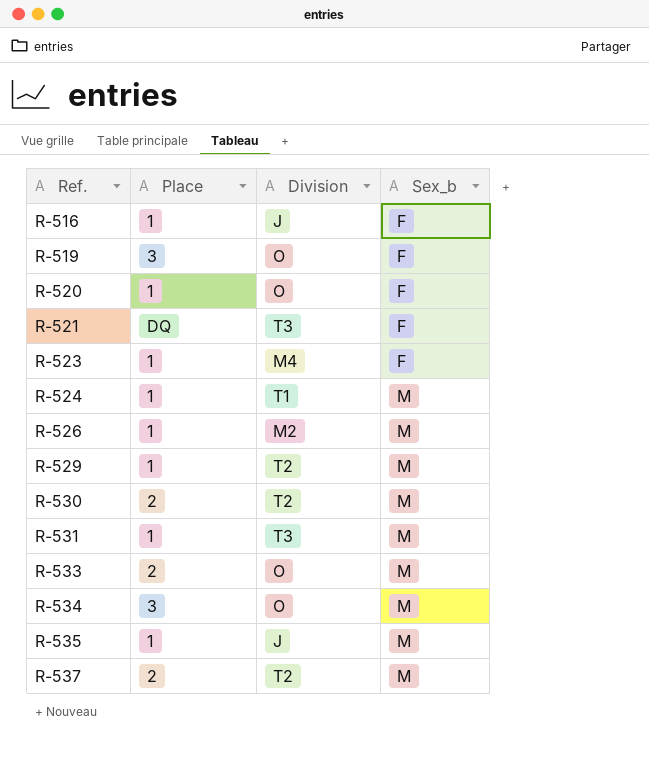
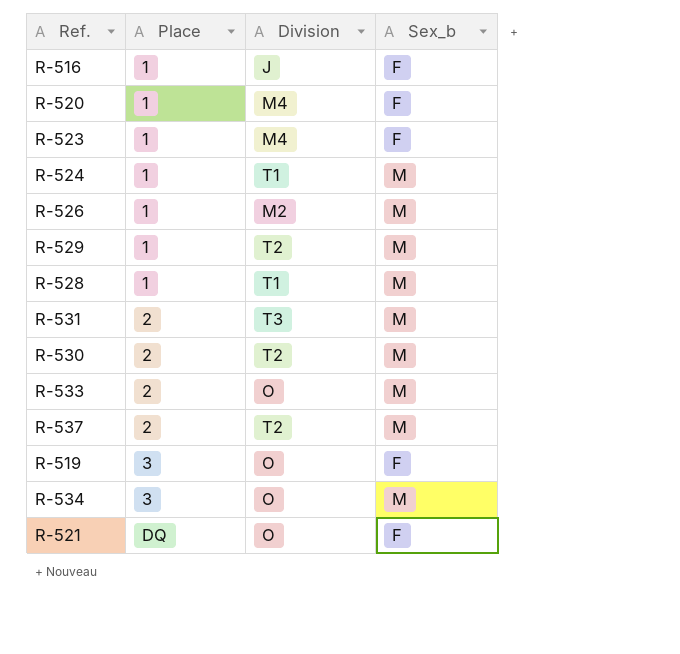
row order: Ref. ascending -> Place ascending
row R-535: 1 | J | M -> none
R-520 | Division: O -> M4
row R-528: none -> 1 | T1 | M
R-531 | Place: 1 -> 2
R-521 | Division: T3 -> O

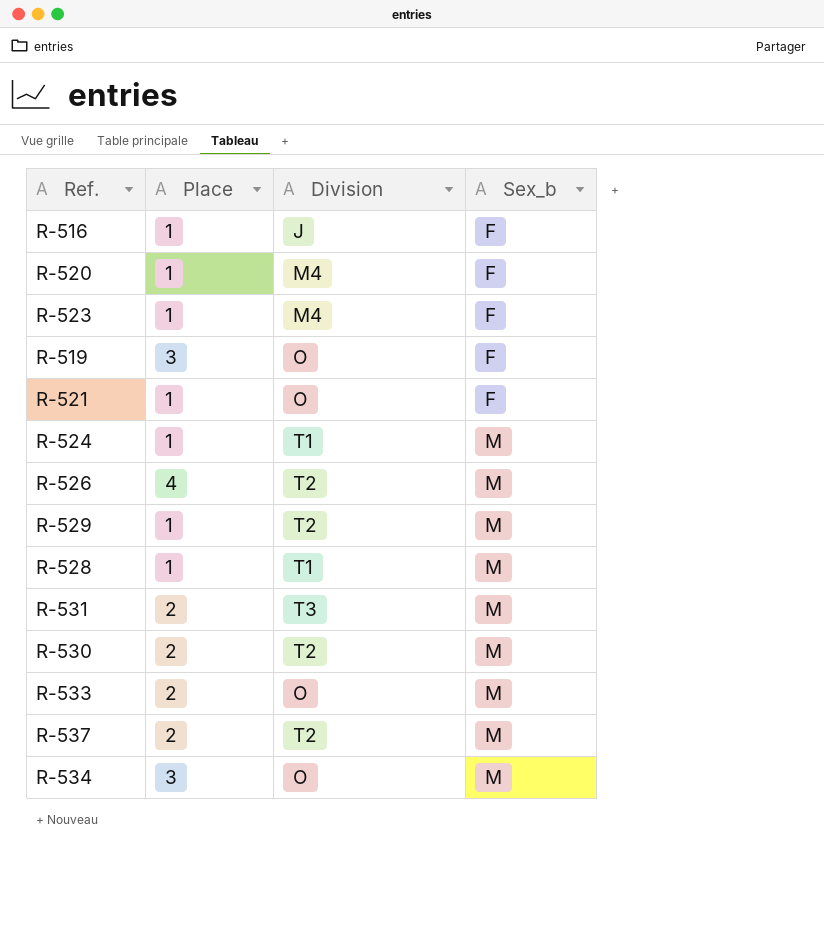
row order: Place ascending -> Sex_b ascending
R-521 | Place: DQ -> 1
R-526 | Place: 1 -> 4
R-526 | Division: M2 -> T2

